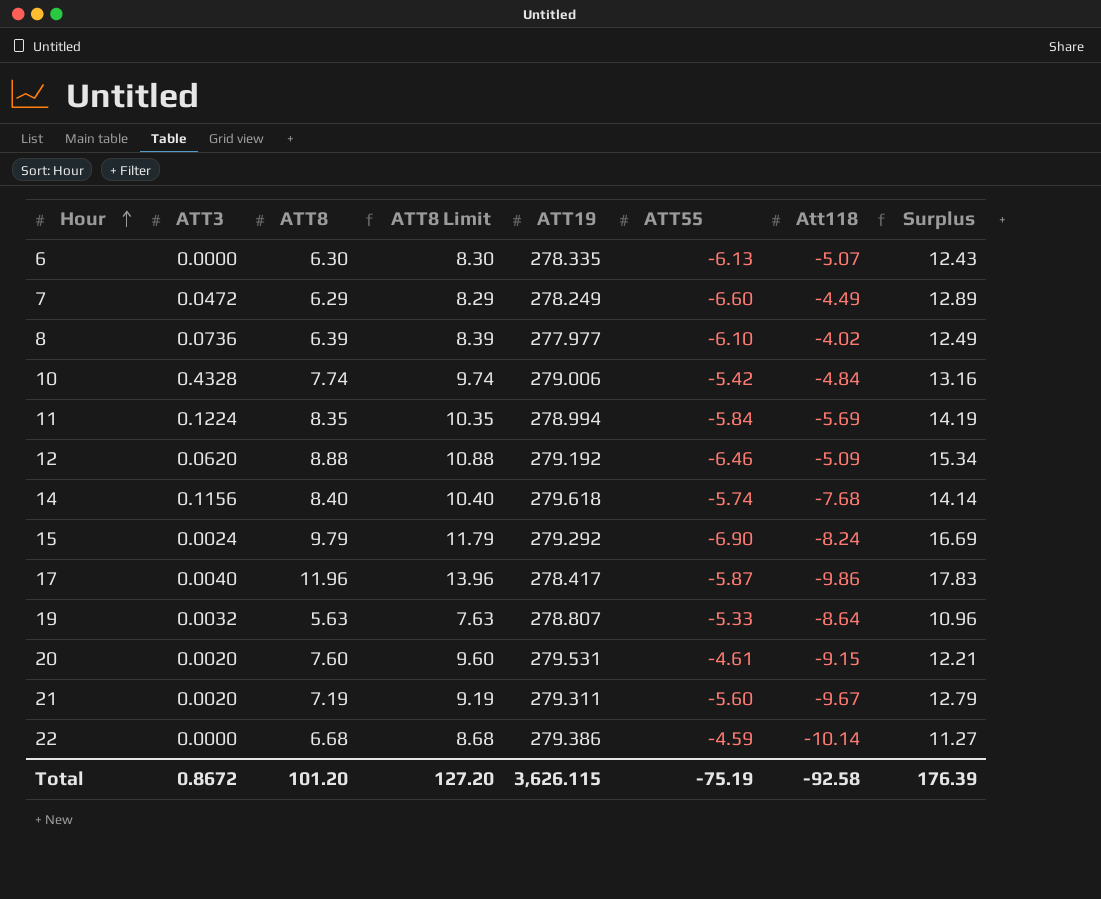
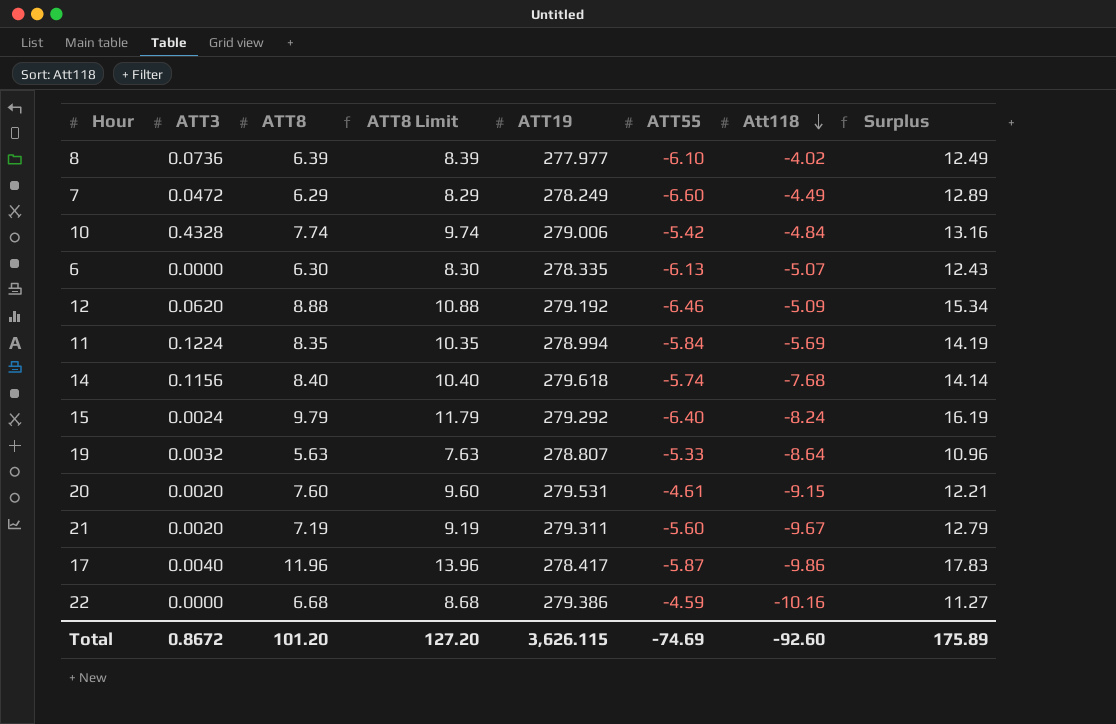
row order: Hour ascending -> Att118 descending
15 | ATT55: -6.90 -> -6.40
15 | Surplus: 16.69 -> 16.19
22 | Att118: -10.14 -> -10.16
Total | ATT55: -75.19 -> -74.69
Total | Att118: -92.58 -> -92.60
Total | Surplus: 176.39 -> 175.89

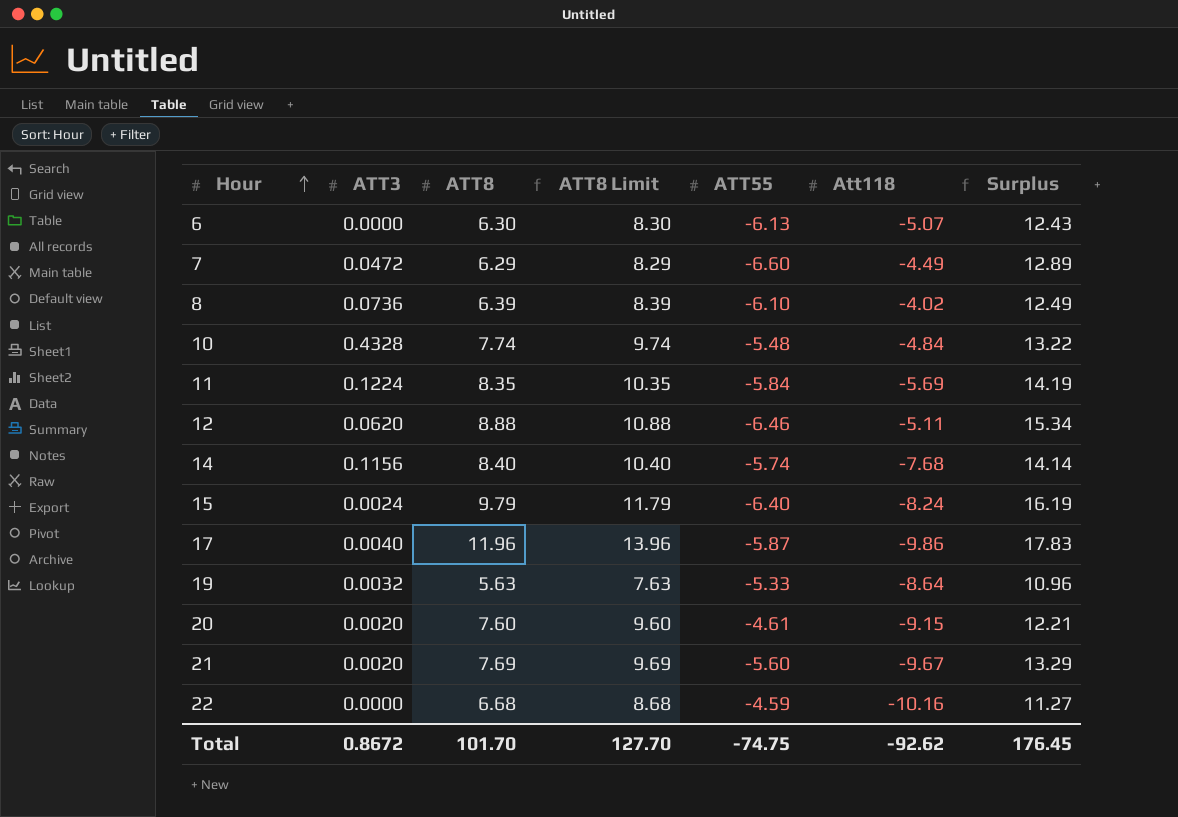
row order: Att118 descending -> Hour ascending
column ATT19 | position: 5 -> none
10 | ATT55: -5.42 -> -5.48
10 | Surplus: 13.16 -> 13.22
12 | Att118: -5.09 -> -5.11
21 | ATT8: 7.19 -> 7.69
21 | ATT8 Limit: 9.19 -> 9.69
21 | Surplus: 12.79 -> 13.29
Total | ATT8: 101.20 -> 101.70
Total | ATT8 Limit: 127.20 -> 127.70
Total | ATT55: -74.69 -> -74.75
Total | Att118: -92.60 -> -92.62
Total | Surplus: 175.89 -> 176.45

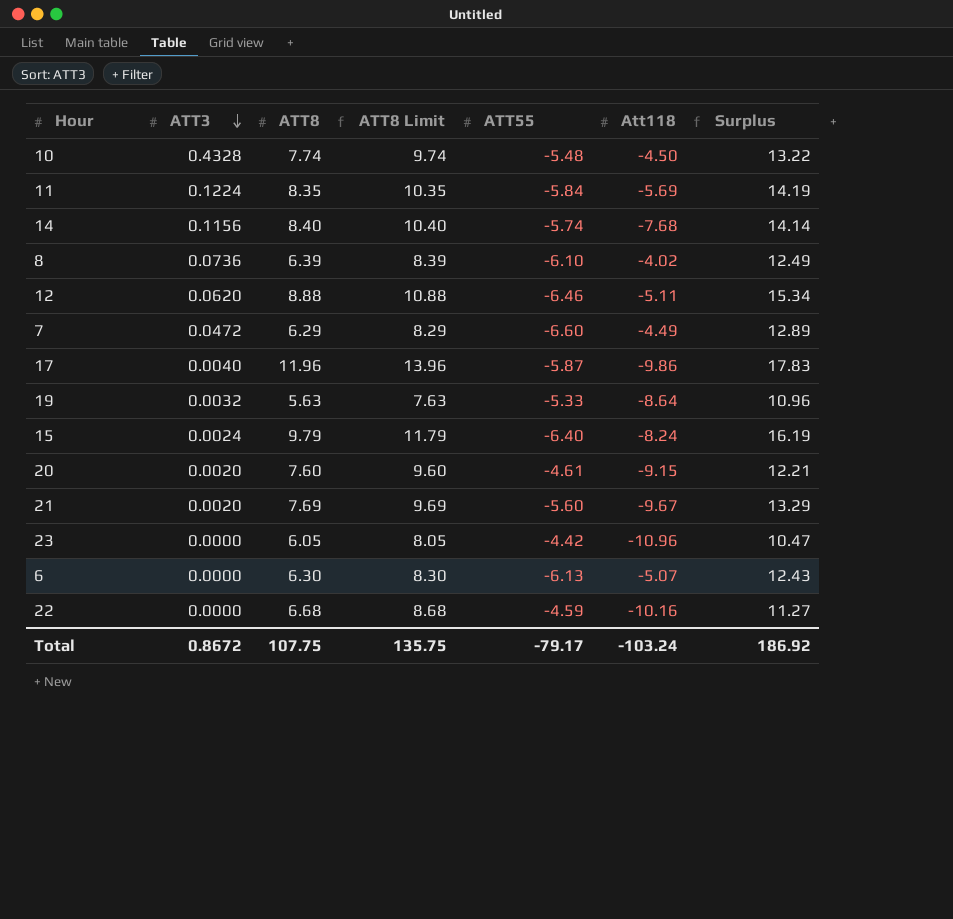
row order: Hour ascending -> ATT3 descending
10 | Att118: -4.84 -> -4.50
row 23: none -> 0.0000 | 6.05 | 8.05 | -4.42 | -10.96 | 10.47
Total | ATT8: 101.70 -> 107.75
Total | ATT8 Limit: 127.70 -> 135.75
Total | ATT55: -74.75 -> -79.17
Total | Att118: -92.62 -> -103.24
Total | Surplus: 176.45 -> 186.92

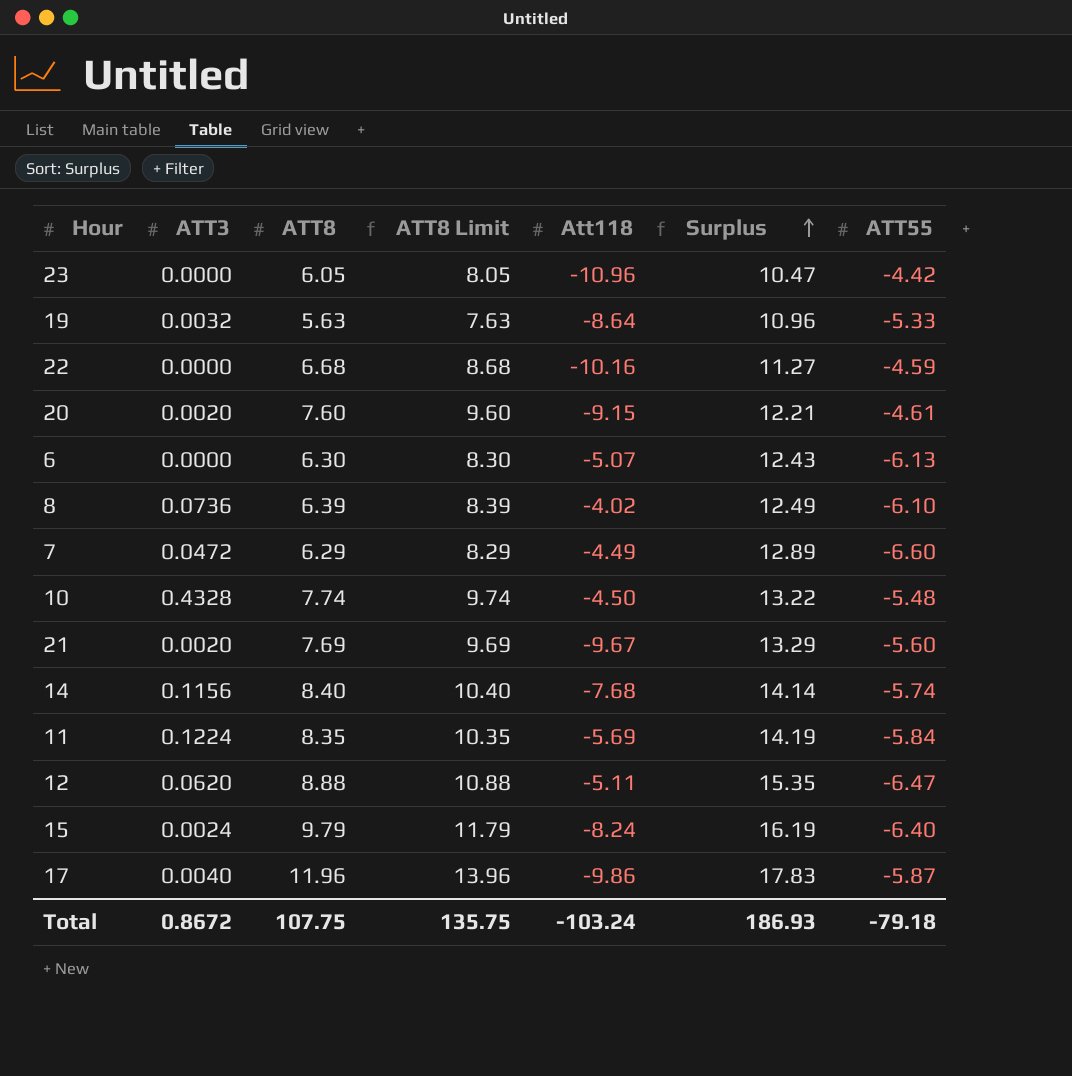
row order: ATT3 descending -> Surplus ascending
column ATT55 | position: 5 -> 7
12 | Surplus: 15.34 -> 15.35
12 | ATT55: -6.46 -> -6.47
Total | Surplus: 186.92 -> 186.93
Total | ATT55: -79.17 -> -79.18

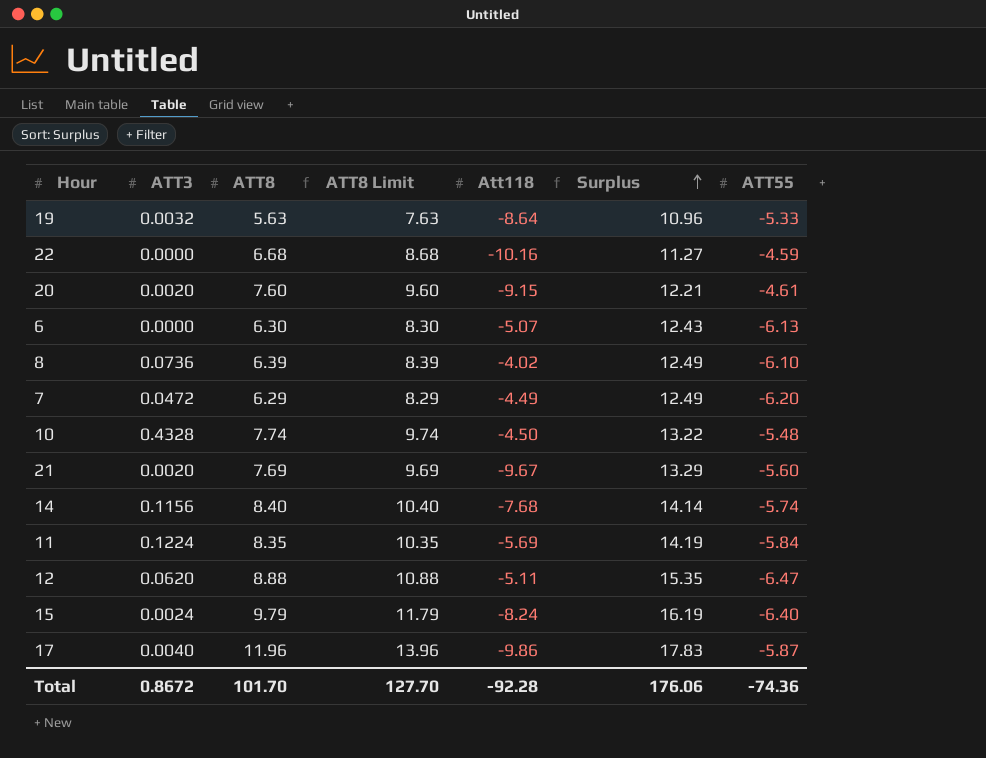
row 23: 0.0000 | 6.05 | 8.05 | -10.96 | 10.47 | -4.42 -> none
7 | Surplus: 12.89 -> 12.49
7 | ATT55: -6.60 -> -6.20
Total | ATT8: 107.75 -> 101.70
Total | ATT8 Limit: 135.75 -> 127.70
Total | Att118: -103.24 -> -92.28
Total | Surplus: 186.93 -> 176.06
Total | ATT55: -79.18 -> -74.36

